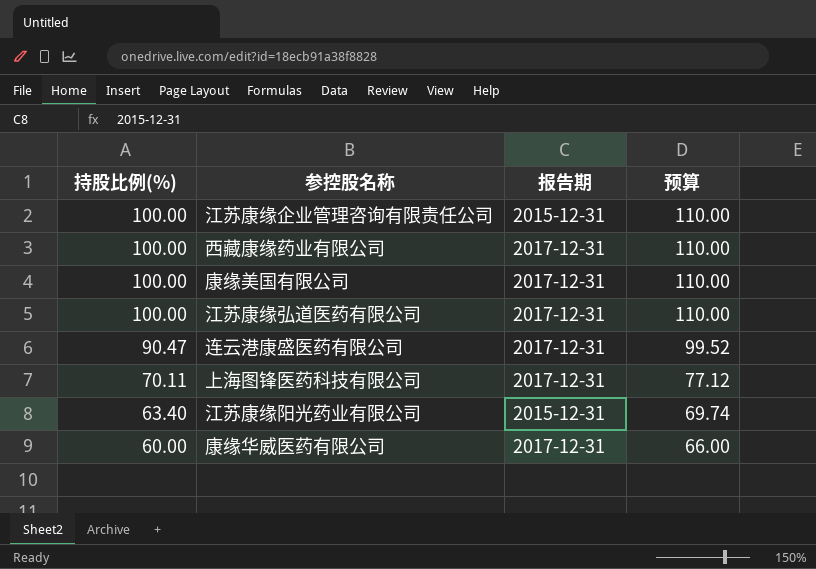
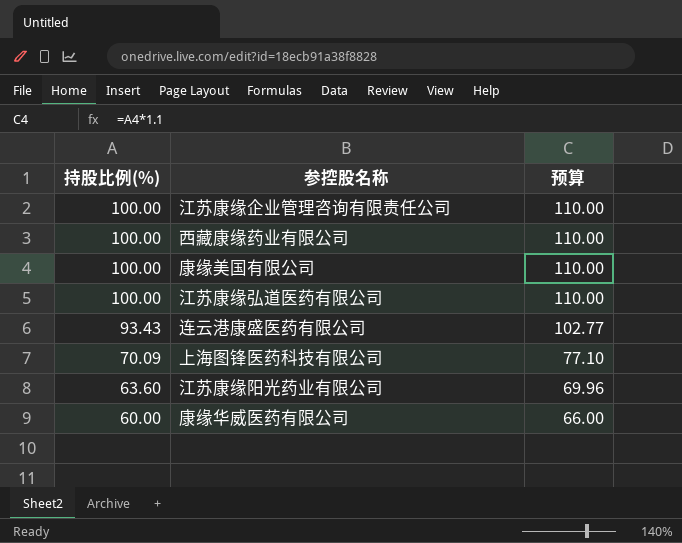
column 报告期 | position: 3 -> none
连云港康盛医药有限公司 | 持股比例(%): 90.47 -> 93.43
连云港康盛医药有限公司 | 预算: 99.52 -> 102.77
上海图锋医药科技有限公司 | 持股比例(%): 70.11 -> 70.09
上海图锋医药科技有限公司 | 预算: 77.12 -> 77.10
江苏康缘阳光药业有限公司 | 持股比例(%): 63.40 -> 63.60
江苏康缘阳光药业有限公司 | 预算: 69.74 -> 69.96

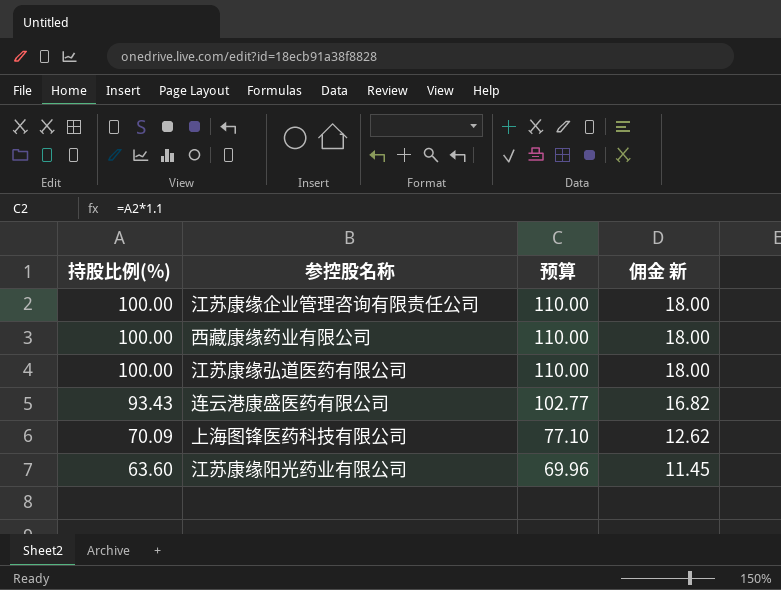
column 佣金 新 | formula: none -> [持股比例(%)] * 0.18
row 康缘美国有限公司: 100.00 | 110.00 -> none
row 康缘华威医药有限公司: 60.00 | 66.00 -> none

